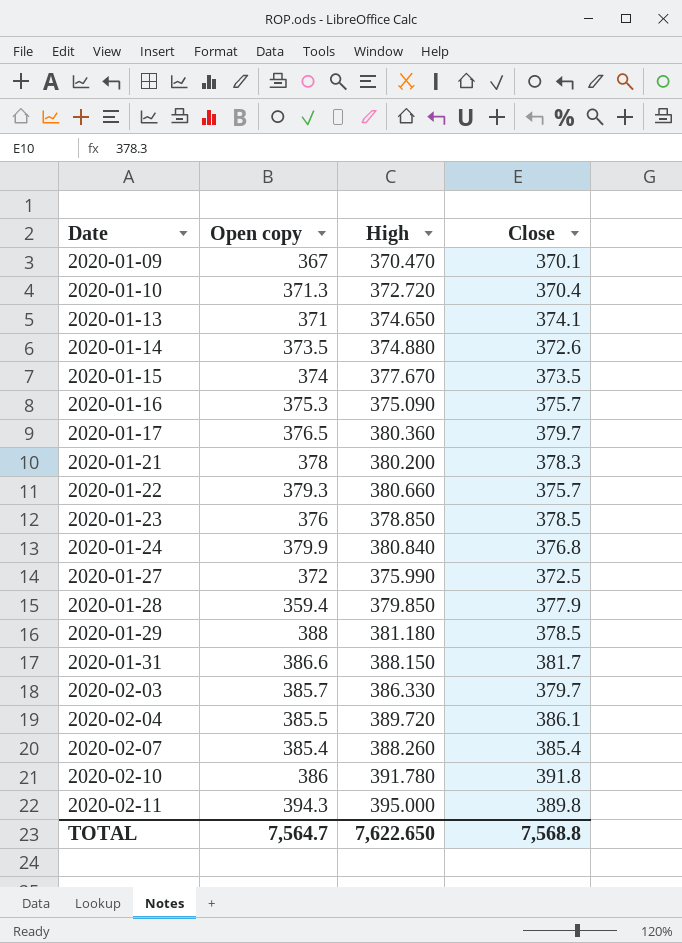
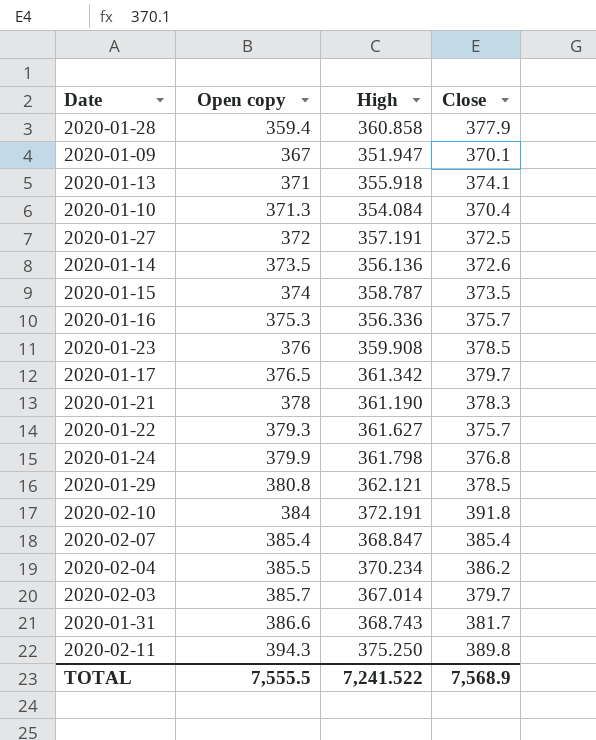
row order: Date ascending -> Open copy ascending
2020-01-28 | High: 379.850 -> 360.858
2020-01-09 | High: 370.470 -> 351.947
2020-01-13 | High: 374.650 -> 355.918
2020-01-10 | High: 372.720 -> 354.084
2020-01-27 | High: 375.990 -> 357.191
2020-01-14 | High: 374.880 -> 356.136
2020-01-15 | High: 377.670 -> 358.787
2020-01-16 | High: 375.090 -> 356.336
2020-01-23 | High: 378.850 -> 359.908
2020-01-17 | High: 380.360 -> 361.342
2020-01-21 | High: 380.200 -> 361.190
2020-01-22 | High: 380.660 -> 361.627
2020-01-24 | High: 380.840 -> 361.798
2020-01-29 | Open copy: 388 -> 380.8
2020-01-29 | High: 381.180 -> 362.121
2020-02-10 | Open copy: 386 -> 384
2020-02-10 | High: 391.780 -> 372.191
2020-02-07 | High: 388.260 -> 368.847
2020-02-04 | High: 389.720 -> 370.234
2020-02-04 | Close: 386.1 -> 386.2
2020-02-03 | High: 386.330 -> 367.014
2020-01-31 | High: 388.150 -> 368.743
2020-02-11 | High: 395.000 -> 375.250
TOTAL | Open copy: 7,564.7 -> 7,555.5
TOTAL | High: 7,622.650 -> 7,241.522
TOTAL | Close: 7,568.8 -> 7,568.9

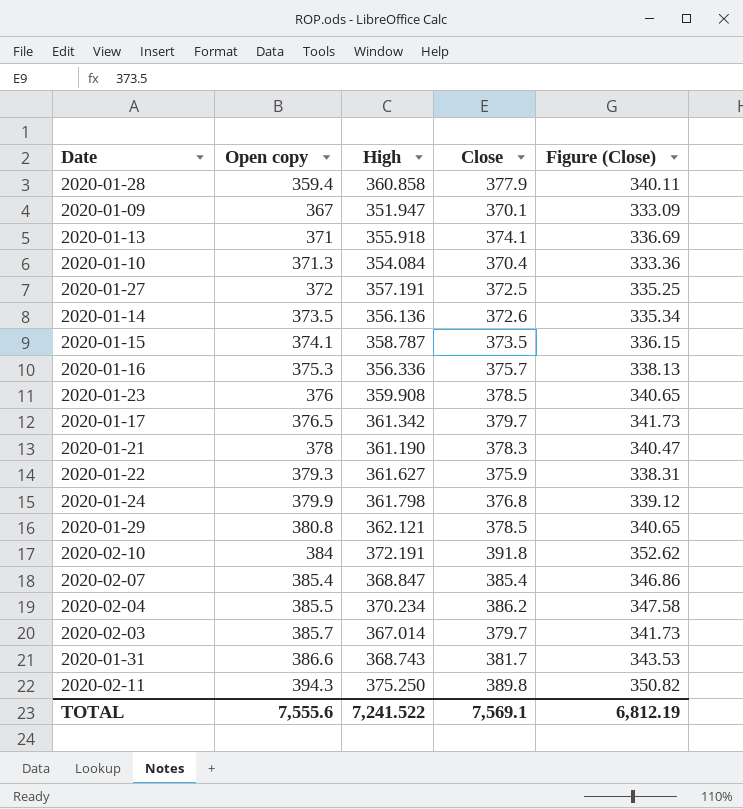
column Figure (Close) | formula: none -> [Close] * 0.9
2020-01-15 | Open copy: 374 -> 374.1
2020-01-22 | Close: 375.7 -> 375.9
TOTAL | Open copy: 7,555.5 -> 7,555.6
TOTAL | Close: 7,568.9 -> 7,569.1

